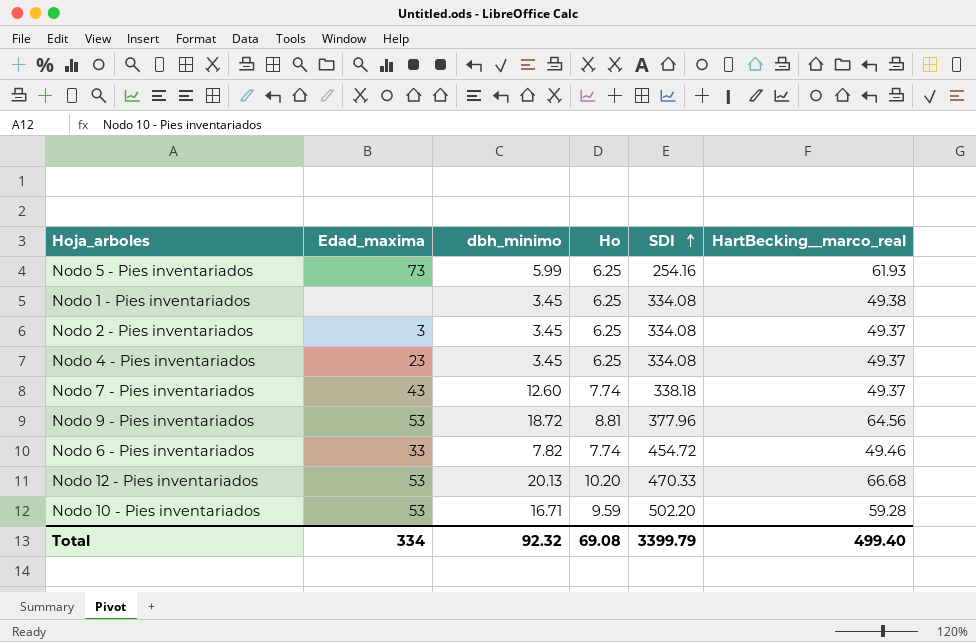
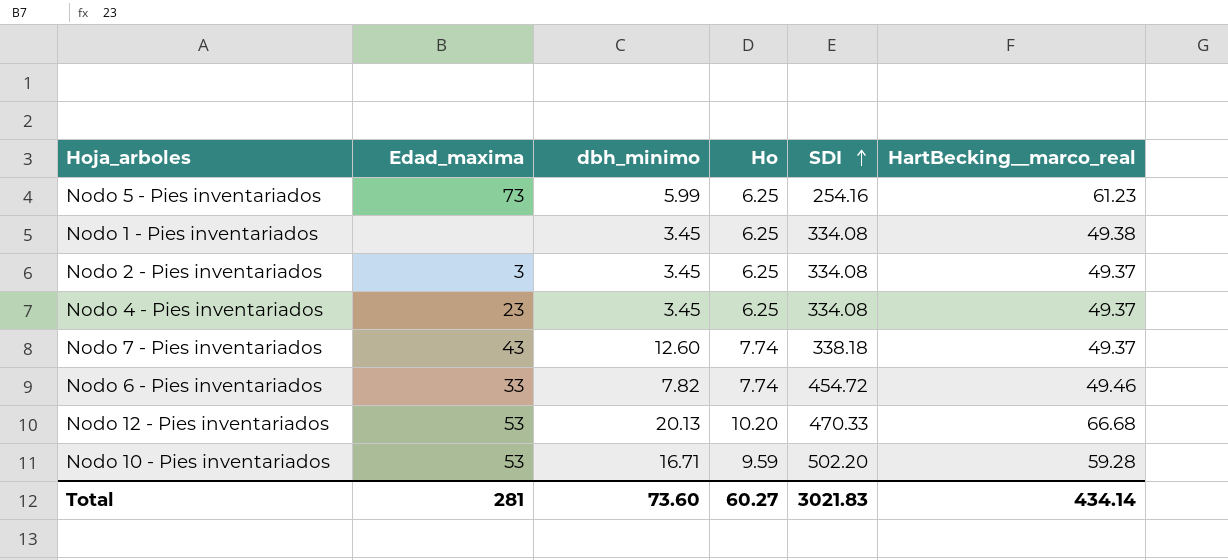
row Nodo 9 - Pies inventariados: 53 | 18.72 | 8.81 | 377.96 | 64.56 -> none
Nodo 5 - Pies inventariados | HartBecking__marco_real: 61.93 -> 61.23
Total | Edad_maxima: 334 -> 281
Total | dbh_minimo: 92.32 -> 73.60
Total | Ho: 69.08 -> 60.27
Total | SDI: 3399.79 -> 3021.83
Total | HartBecking__marco_real: 499.40 -> 434.14

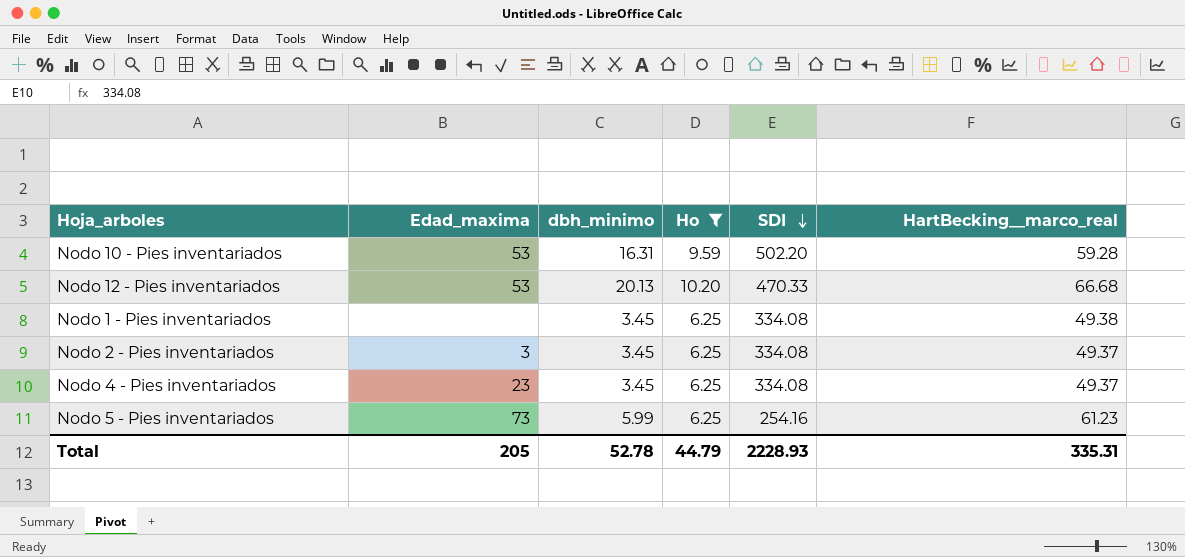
filter: none -> Ho != 7.74
row order: SDI ascending -> SDI descending
Nodo 10 - Pies inventariados | dbh_minimo: 16.71 -> 16.31
Total | Edad_maxima: 281 -> 205
Total | dbh_minimo: 73.60 -> 52.78
Total | Ho: 60.27 -> 44.79
Total | SDI: 3021.83 -> 2228.93
Total | HartBecking__marco_real: 434.14 -> 335.31

